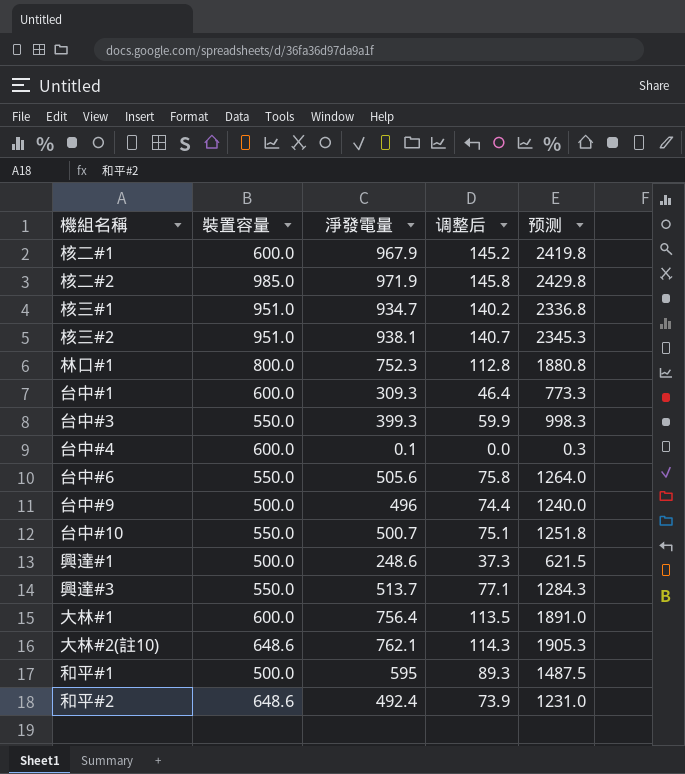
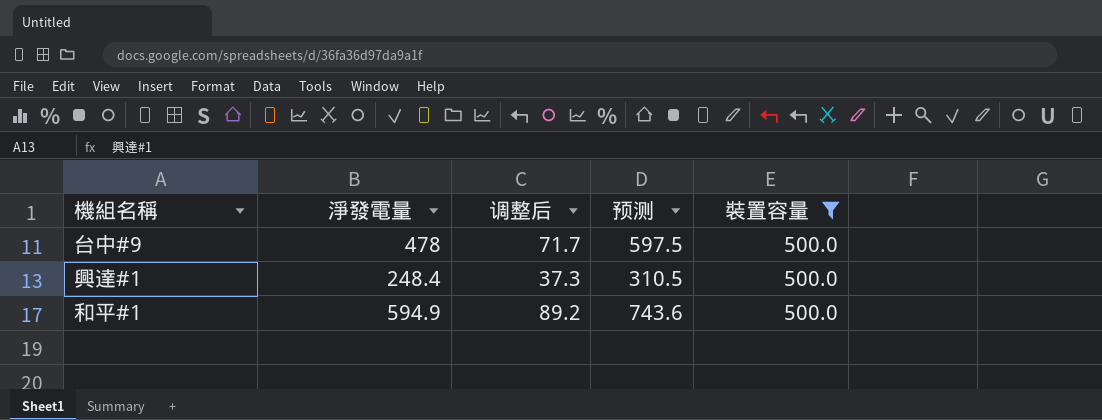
filter: none -> 裝置容量 = 500.0
column 预测 | formula: [淨發電量] * 2.5 -> [淨發電量] * 1.25
column 裝置容量 | position: 2 -> 5
台中#9 | 淨發電量: 496 -> 478
台中#9 | 调整后: 74.4 -> 71.7
興達#1 | 淨發電量: 248.6 -> 248.4
和平#1 | 淨發電量: 595 -> 594.9
和平#1 | 调整后: 89.3 -> 89.2

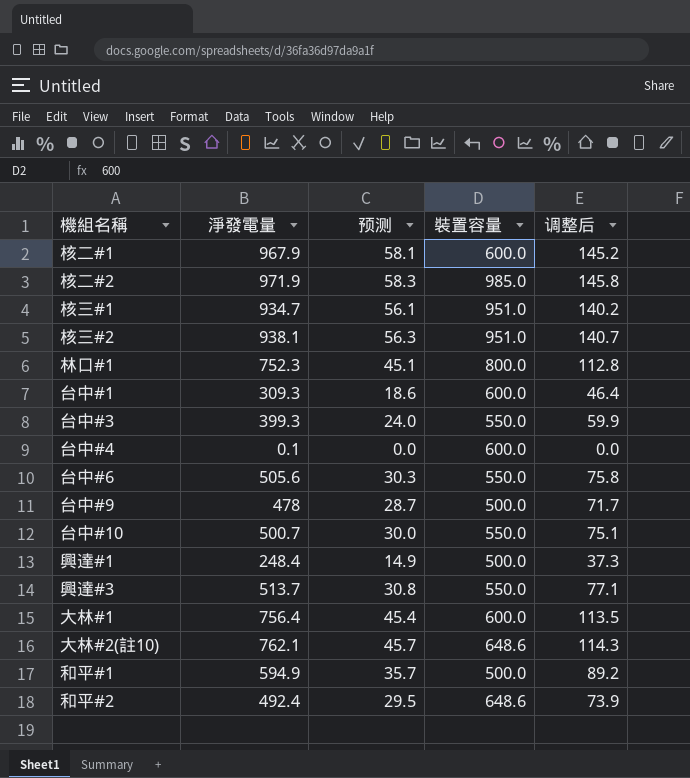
filter: 裝置容量 = 500.0 -> none
column 预测 | formula: [淨發電量] * 1.25 -> [淨發電量] * 0.06
column 调整后 | position: 3 -> 5

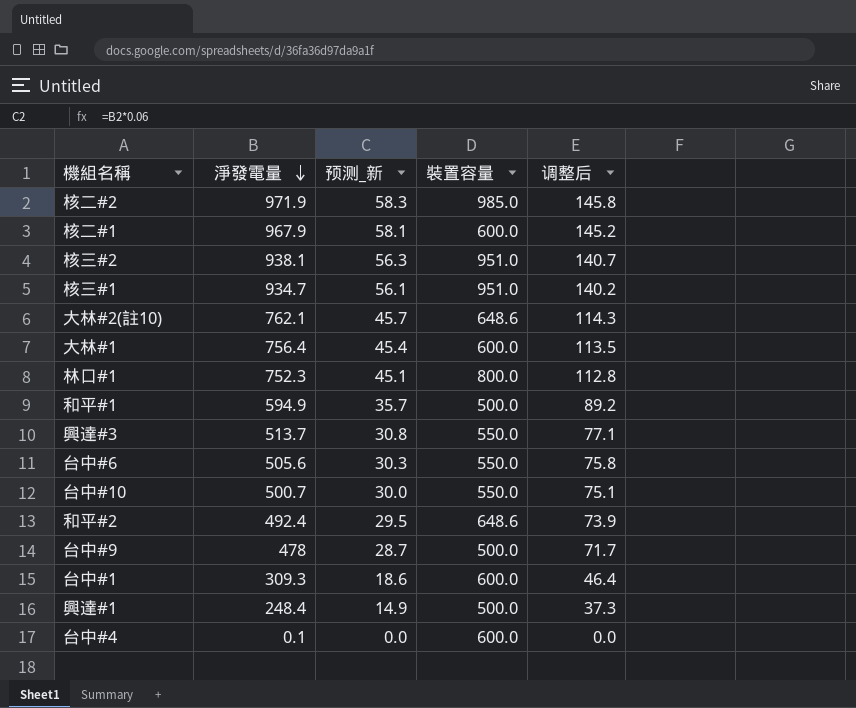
row order: none -> 淨發電量 descending
column name: 预测 -> 预测_新
row 台中#3: 399.3 | 24.0 | 550.0 | 59.9 -> none

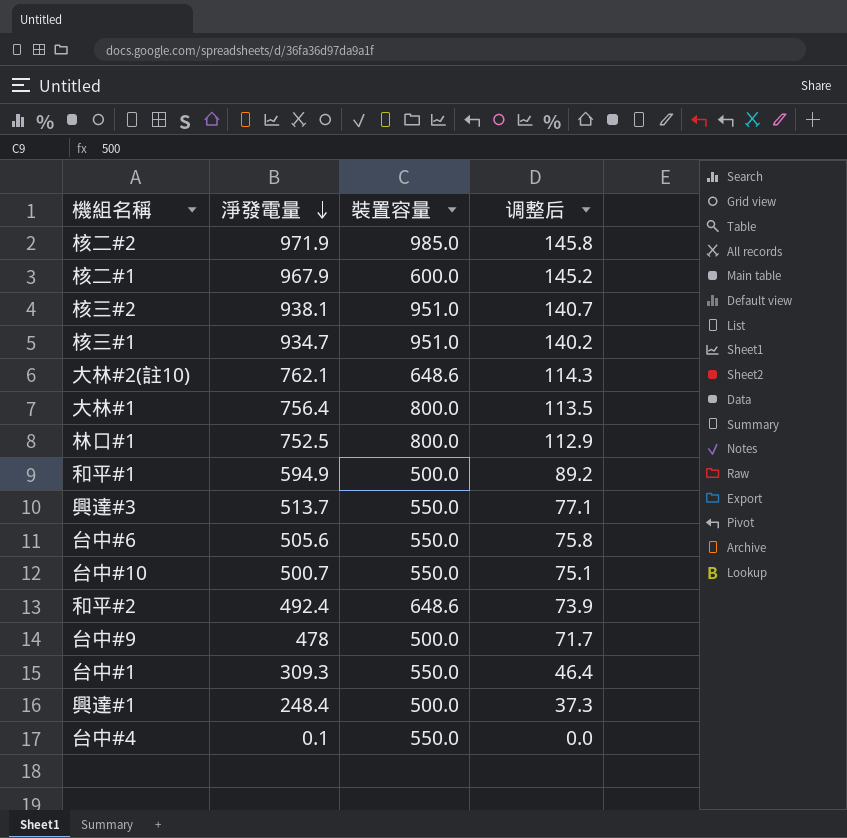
column 预测_新 | formula: [淨發電量] * 0.06 -> none
大林#1 | 裝置容量: 600.0 -> 800.0
林口#1 | 淨發電量: 752.3 -> 752.5
林口#1 | 调整后: 112.8 -> 112.9
台中#1 | 裝置容量: 600.0 -> 550.0
台中#4 | 裝置容量: 600.0 -> 550.0

